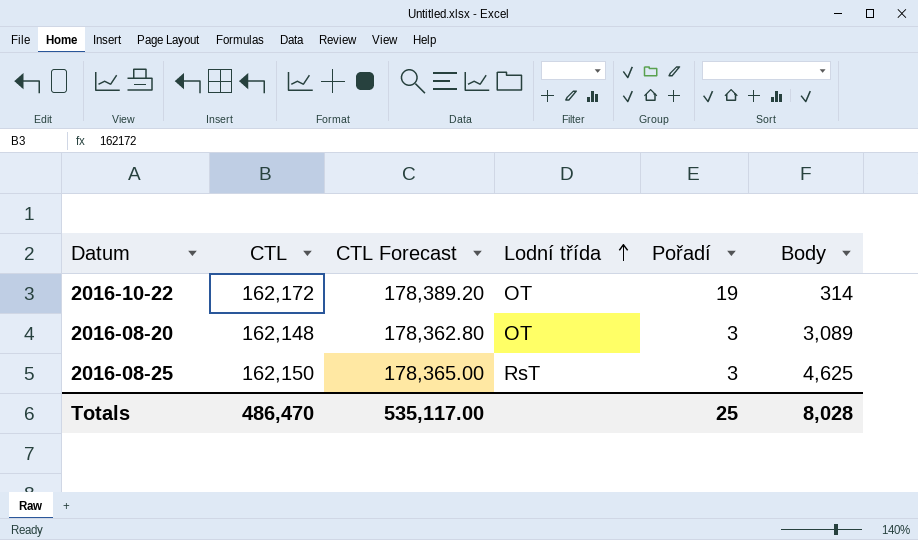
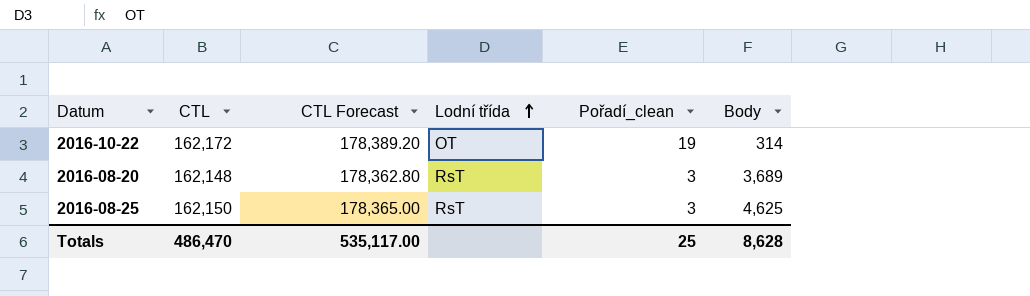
column name: Pořadí -> Pořadí_clean
2016-08-20 | Lodní třída: OT -> RsT
2016-08-20 | Body: 3,089 -> 3,689
Totals | Body: 8,028 -> 8,628

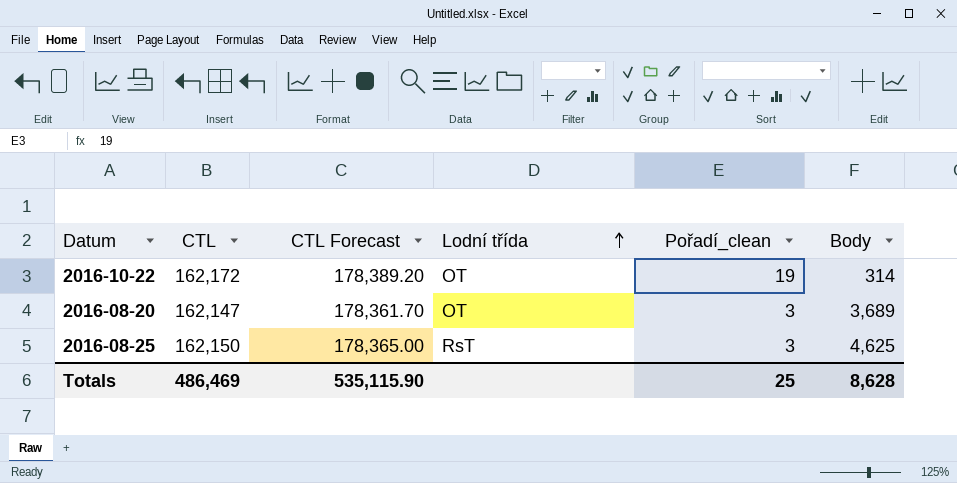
2016-08-20 | CTL: 162,148 -> 162,147
2016-08-20 | CTL Forecast: 178,362.80 -> 178,361.70
2016-08-20 | Lodní třída: RsT -> OT
Totals | CTL: 486,470 -> 486,469
Totals | CTL Forecast: 535,117.00 -> 535,115.90

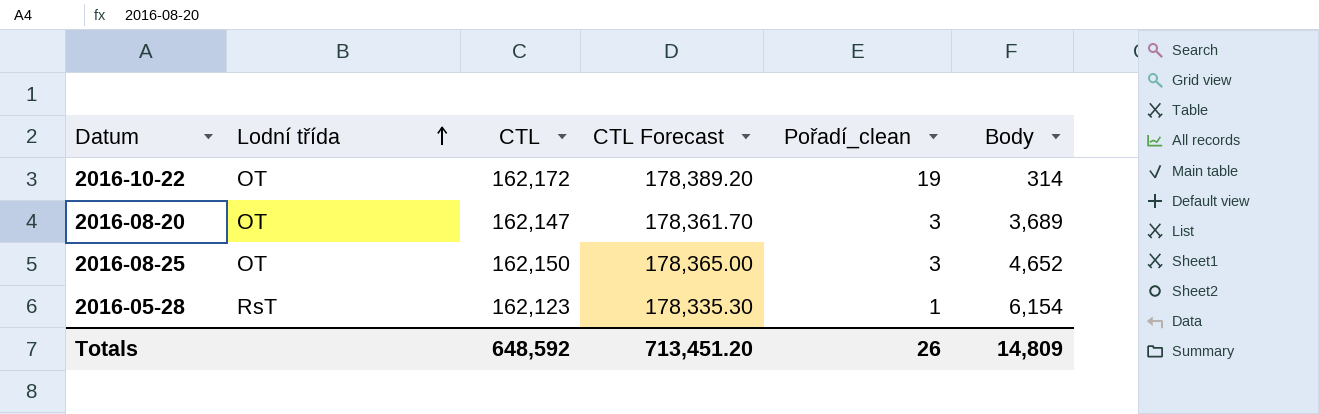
column Lodní třída | position: 4 -> 2
2016-08-25 | Lodní třída: RsT -> OT
2016-08-25 | Body: 4,625 -> 4,652
row 2016-05-28: none -> RsT | 162,123 | 178,335.30 | 1 | 6,154
Totals | CTL: 486,469 -> 648,592
Totals | CTL Forecast: 535,115.90 -> 713,451.20
Totals | Pořadí_clean: 25 -> 26
Totals | Body: 8,628 -> 14,809

